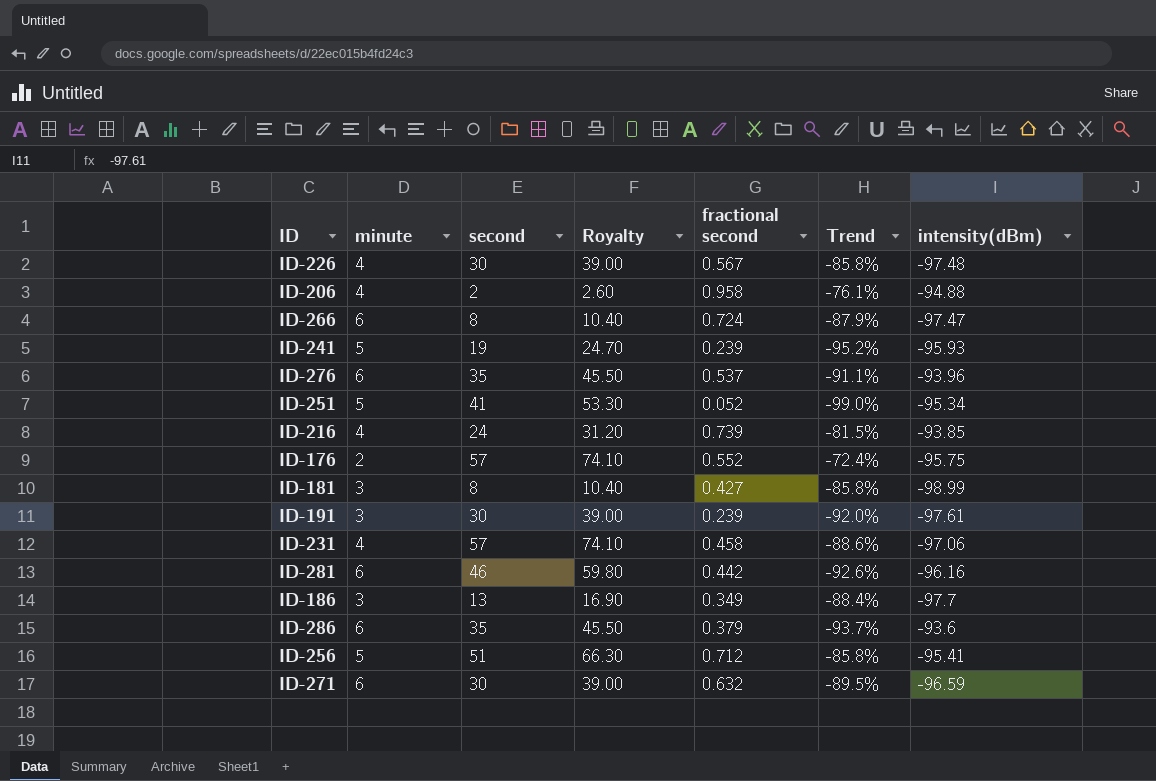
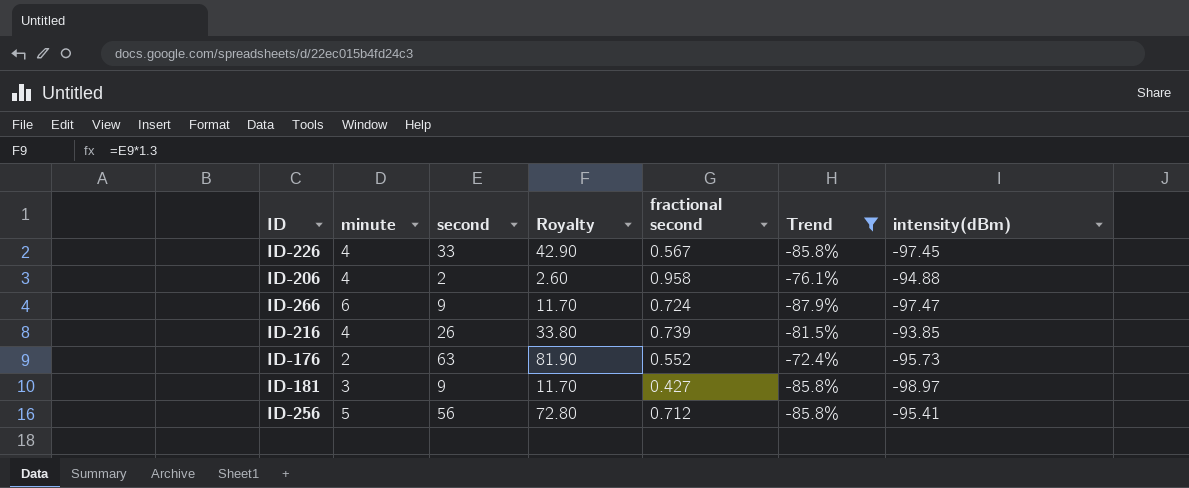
filter: none -> Trend >= -87.9%
ID-226 | second: 30 -> 33
ID-226 | Royalty: 39.00 -> 42.90
ID-226 | intensity(dBm): -97.48 -> -97.45
ID-266 | second: 8 -> 9
ID-266 | Royalty: 10.40 -> 11.70
ID-216 | second: 24 -> 26
ID-216 | Royalty: 31.20 -> 33.80
ID-176 | second: 57 -> 63
ID-176 | Royalty: 74.10 -> 81.90
ID-176 | intensity(dBm): -95.75 -> -95.73
ID-181 | second: 8 -> 9
ID-181 | Royalty: 10.40 -> 11.70
ID-181 | intensity(dBm): -98.99 -> -98.97
ID-256 | second: 51 -> 56
ID-256 | Royalty: 66.30 -> 72.80

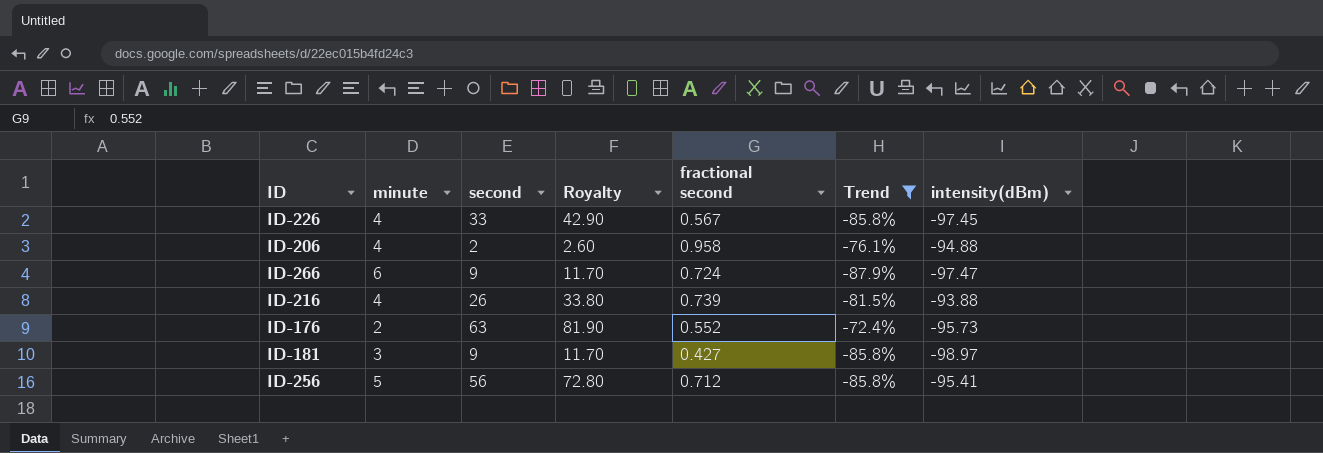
ID-216 | intensity(dBm): -93.85 -> -93.88

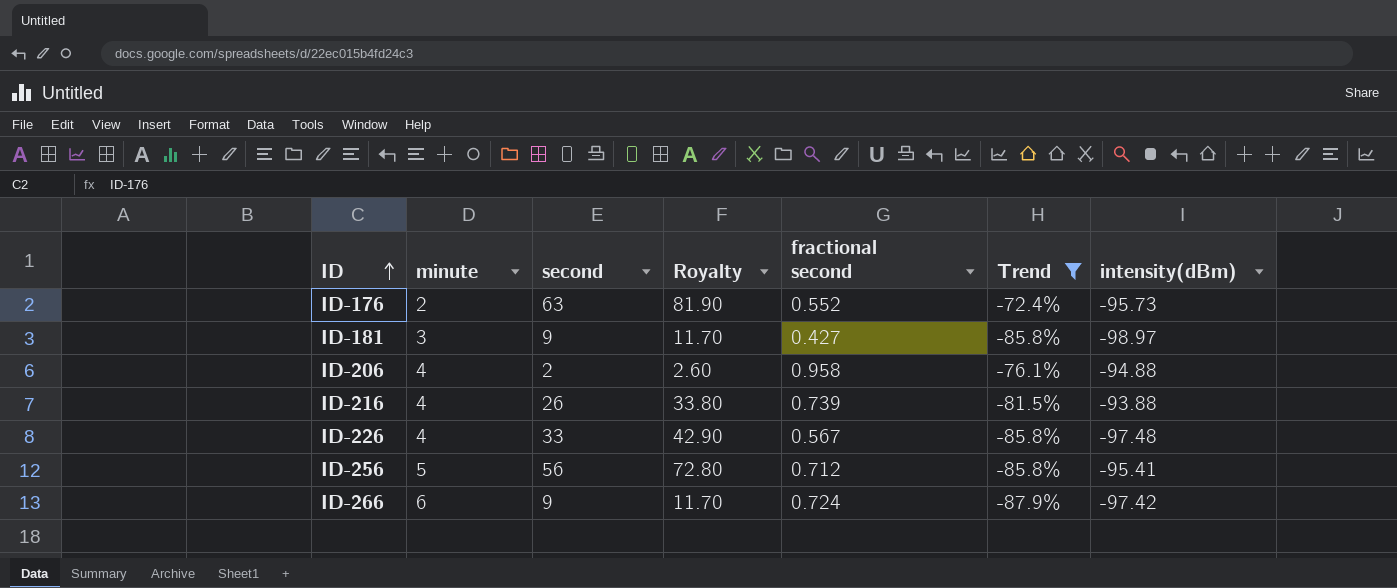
row order: none -> ID ascending
ID-226 | intensity(dBm): -97.45 -> -97.48
ID-266 | intensity(dBm): -97.47 -> -97.42

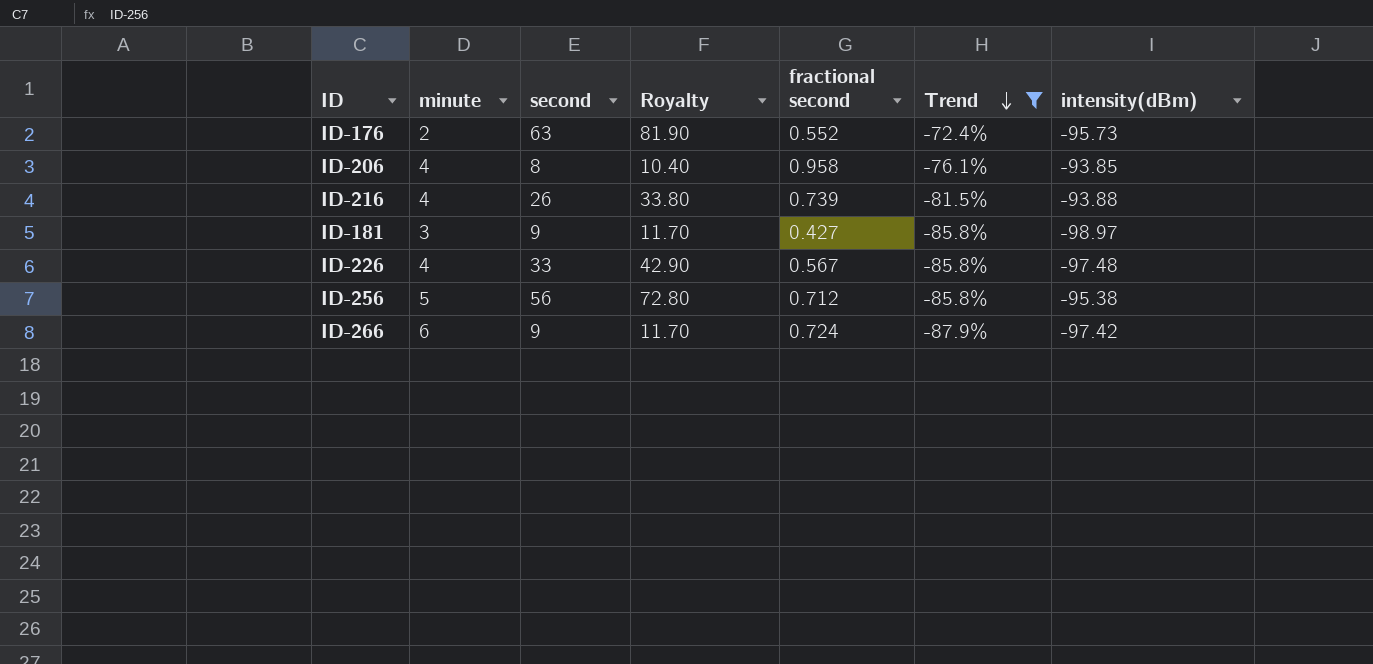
row order: ID ascending -> Trend descending
ID-206 | second: 2 -> 8
ID-206 | Royalty: 2.60 -> 10.40
ID-206 | intensity(dBm): -94.88 -> -93.85
ID-256 | intensity(dBm): -95.41 -> -95.38

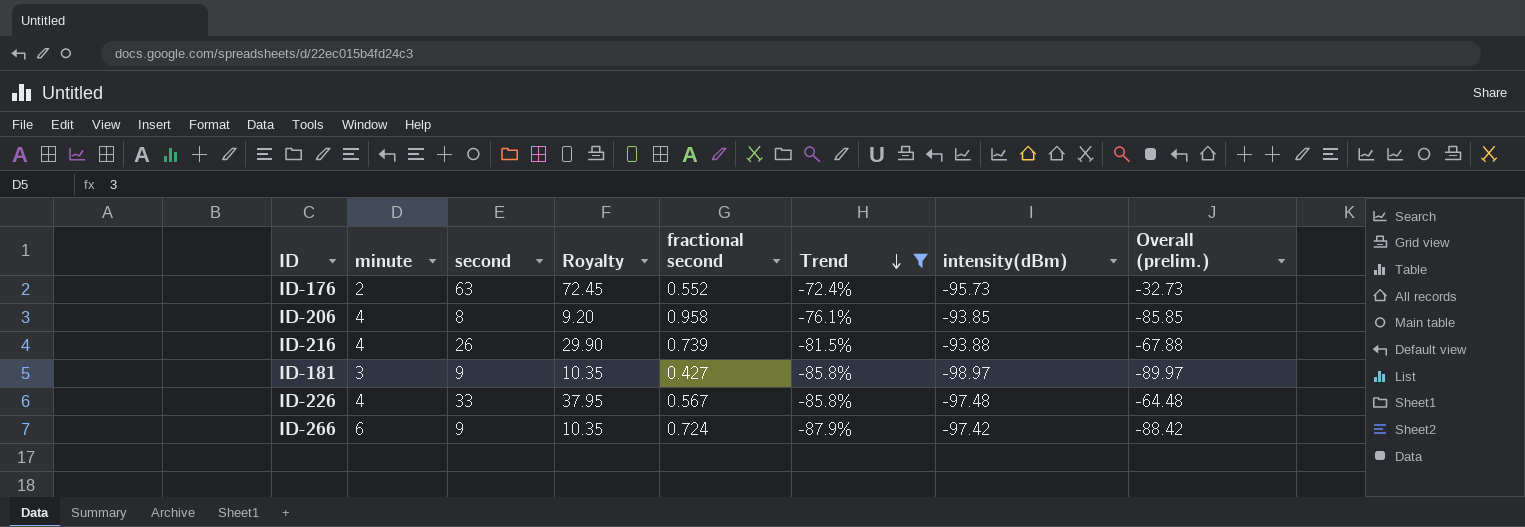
column Royalty | formula: [second] * 1.3 -> [second] * 1.15
column Overall (prelim.) | formula: none -> [second] + [intensity(dBm)]
row ID-256: 5 | 56 | 72.80 | 0.712 | -85.8% | -95.38 -> none

